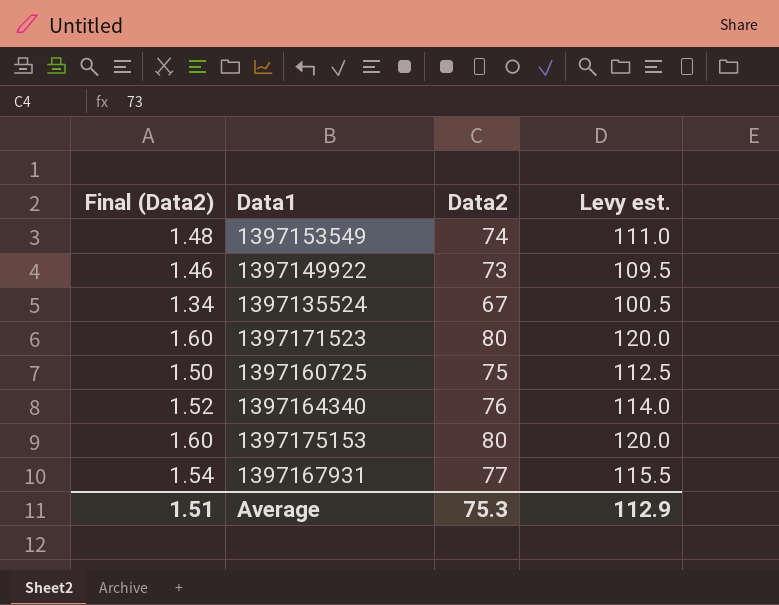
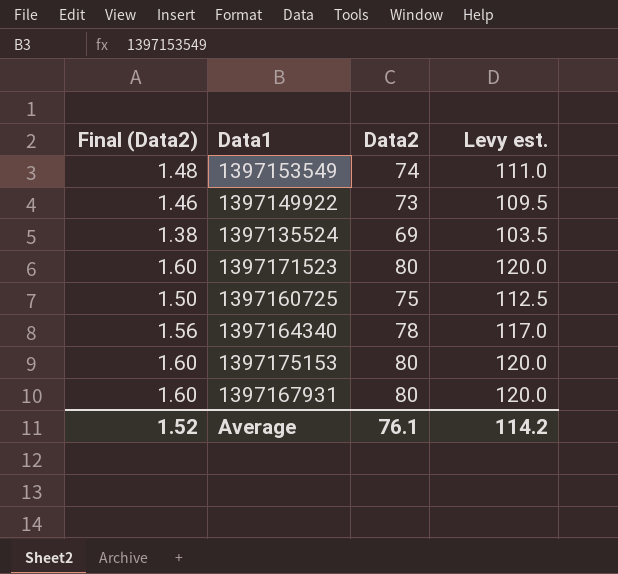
1397135524 | Final (Data2): 1.34 -> 1.38
1397135524 | Data2: 67 -> 69
1397135524 | Levy est.: 100.5 -> 103.5
1397164340 | Final (Data2): 1.52 -> 1.56
1397164340 | Data2: 76 -> 78
1397164340 | Levy est.: 114.0 -> 117.0
1397167931 | Final (Data2): 1.54 -> 1.60
1397167931 | Data2: 77 -> 80
1397167931 | Levy est.: 115.5 -> 120.0
Average | Final (Data2): 1.51 -> 1.52
Average | Data2: 75.3 -> 76.1
Average | Levy est.: 112.9 -> 114.2

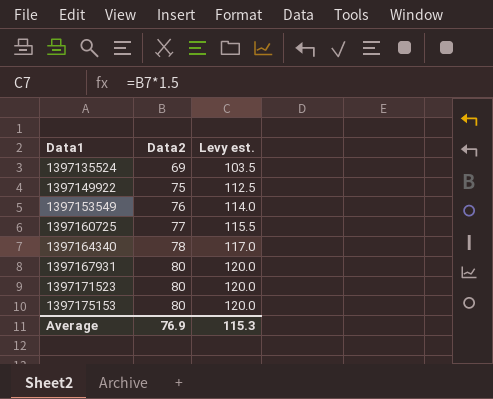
row order: none -> Data1 ascending
column Final (Data2) | formula: [Data2] * 0.02 -> none
1397149922 | Data2: 73 -> 75
1397149922 | Levy est.: 109.5 -> 112.5
1397153549 | Data2: 74 -> 76
1397153549 | Levy est.: 111.0 -> 114.0
1397160725 | Data2: 75 -> 77
1397160725 | Levy est.: 112.5 -> 115.5
Average | Data2: 76.1 -> 76.9
Average | Levy est.: 114.2 -> 115.3

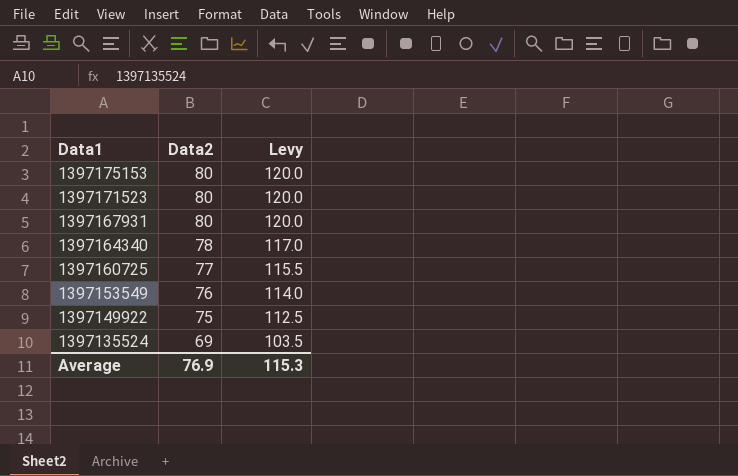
row order: Data1 ascending -> Data1 descending
column name: Levy est. -> Levy

